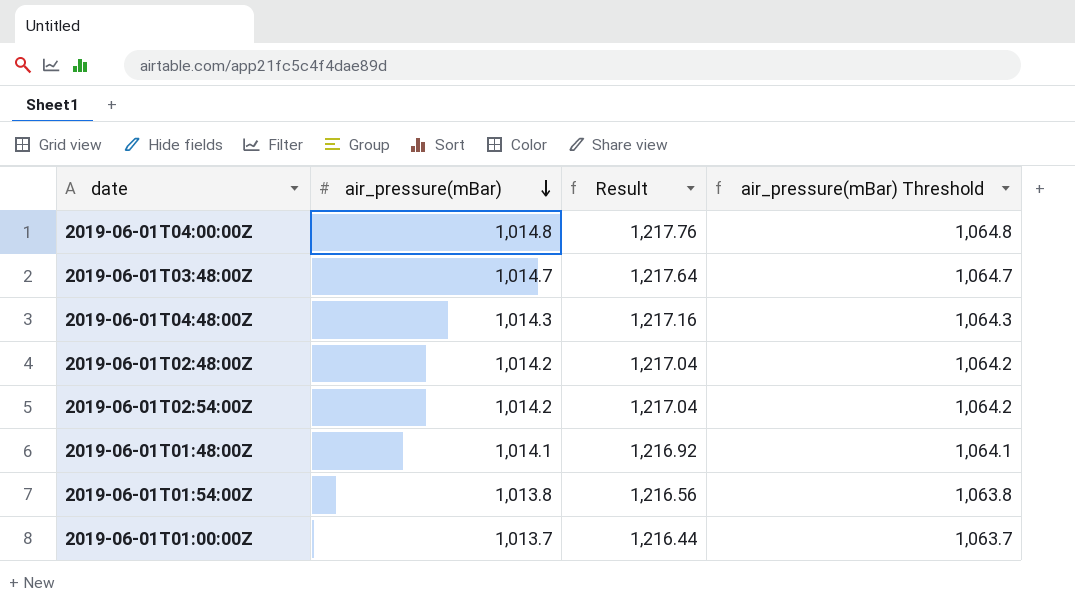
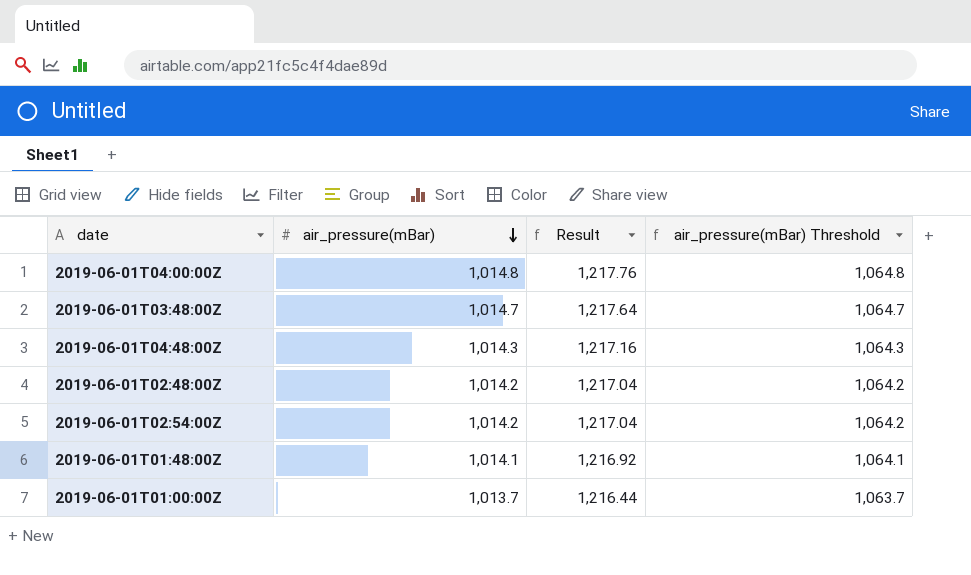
row 2019-06-01T01:54:00Z: 1,013.8 | 1,216.56 | 1,063.8 -> none

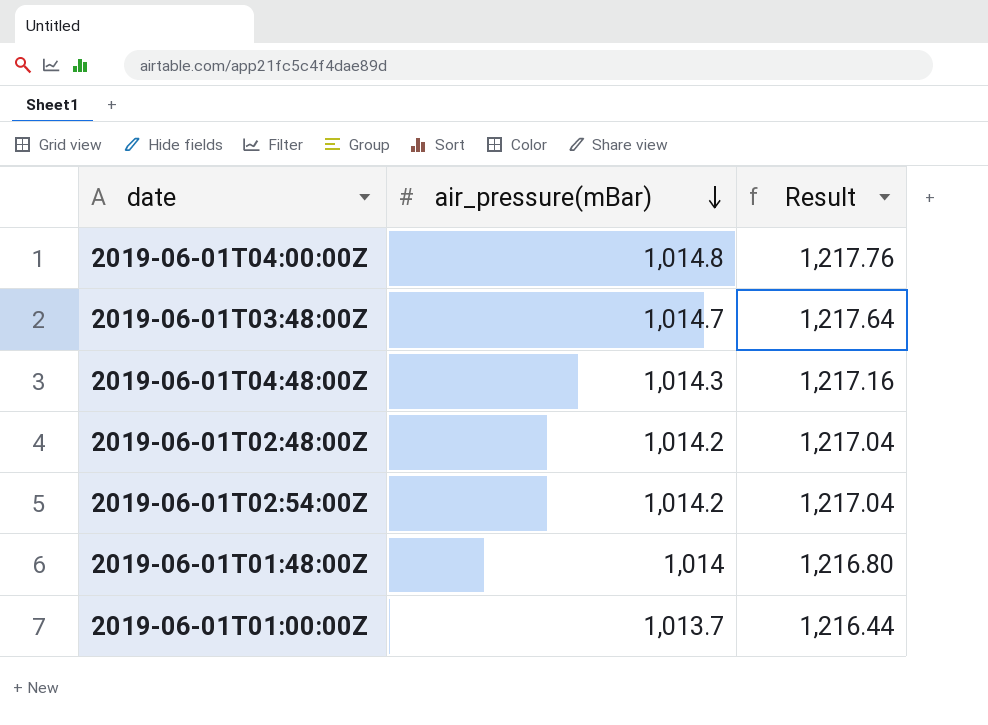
column air_pressure(mBar) Threshold | formula: [air_pressure(mBar)] + 50 -> none
2019-06-01T01:48:00Z | air_pressure(mBar): 1,014.1 -> 1,014
2019-06-01T01:48:00Z | Result: 1,216.92 -> 1,216.80

